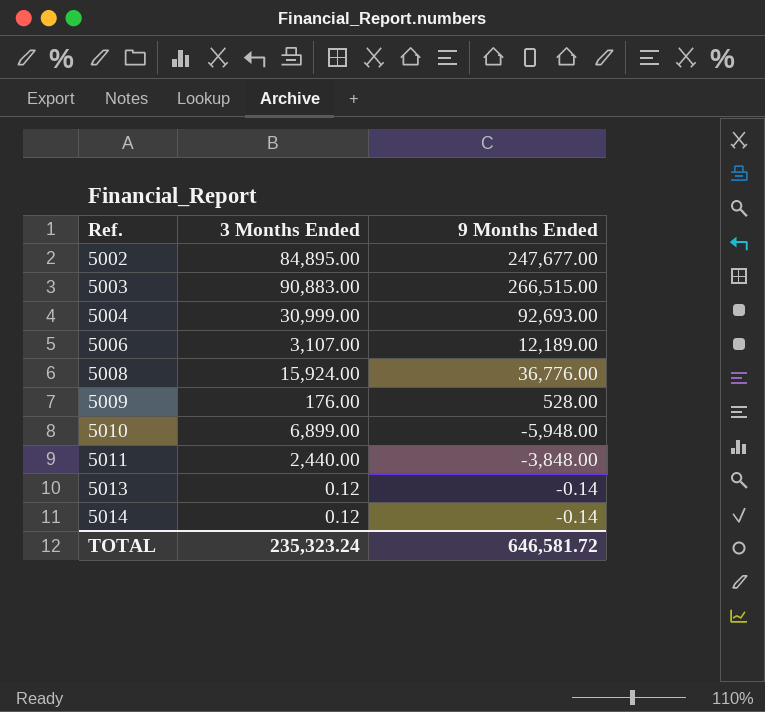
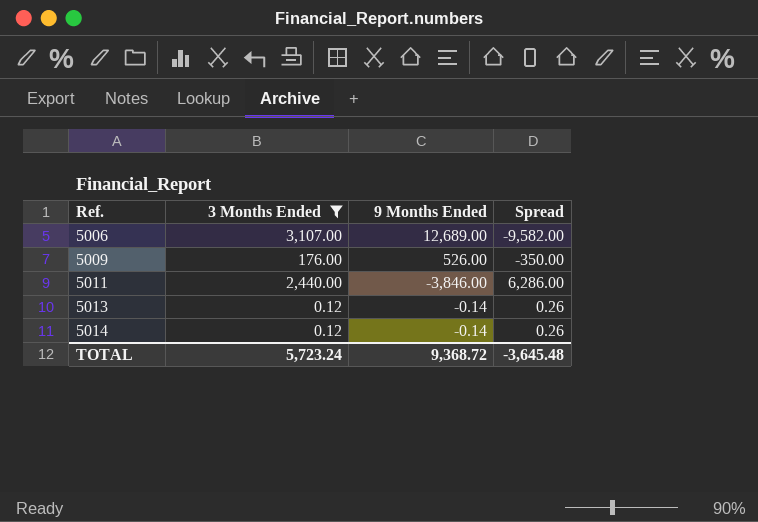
filter: none -> 3 Months Ended <= 3,107.00
column Spread | formula: none -> [3 Months Ended] - [9 Months Ended]
5006 | 9 Months Ended: 12,189.00 -> 12,689.00
5009 | 9 Months Ended: 528.00 -> 526.00
5011 | 9 Months Ended: -3,848.00 -> -3,846.00
TOTAL | 3 Months Ended: 235,323.24 -> 5,723.24
TOTAL | 9 Months Ended: 646,581.72 -> 9,368.72

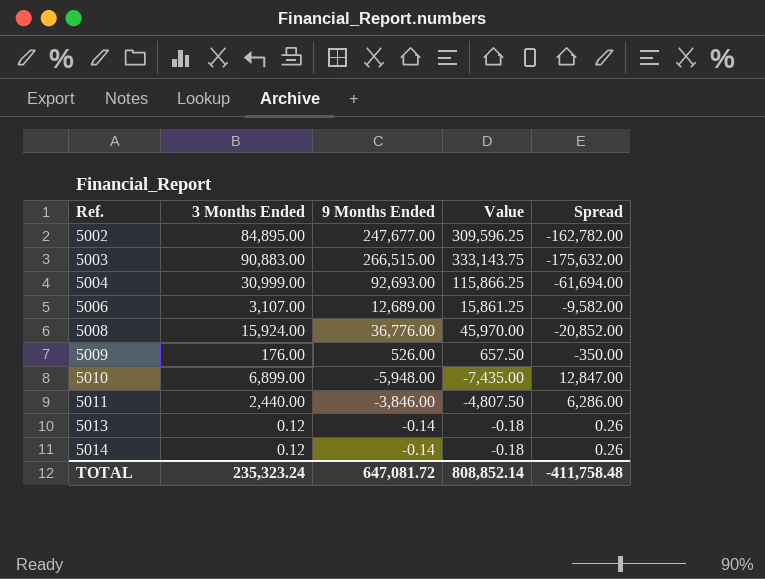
filter: 3 Months Ended <= 3,107.00 -> none
column Value | formula: none -> [9 Months Ended] * 1.25
TOTAL | 3 Months Ended: 5,723.24 -> 235,323.24
TOTAL | 9 Months Ended: 9,368.72 -> 647,081.72
TOTAL | Spread: -3,645.48 -> -411,758.48

